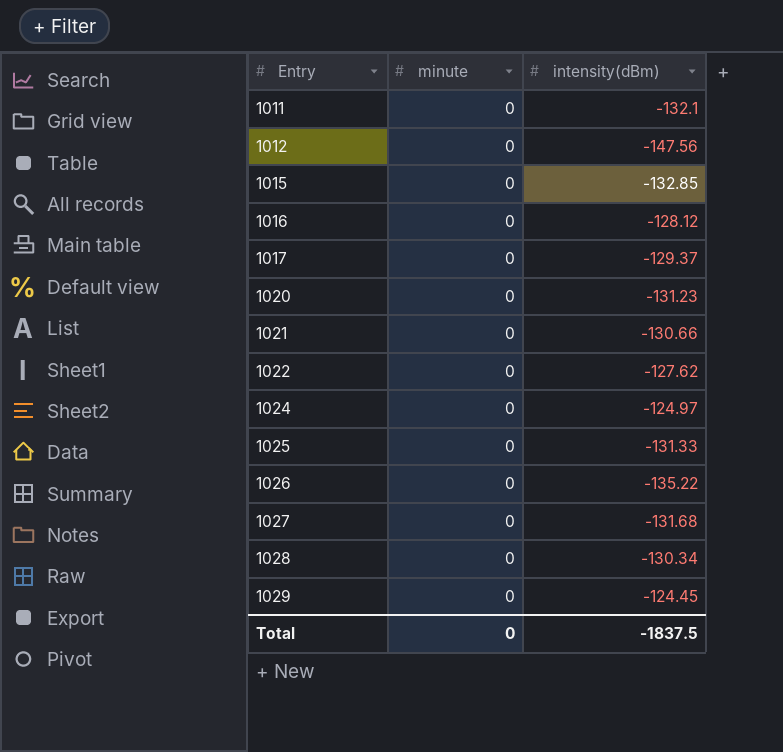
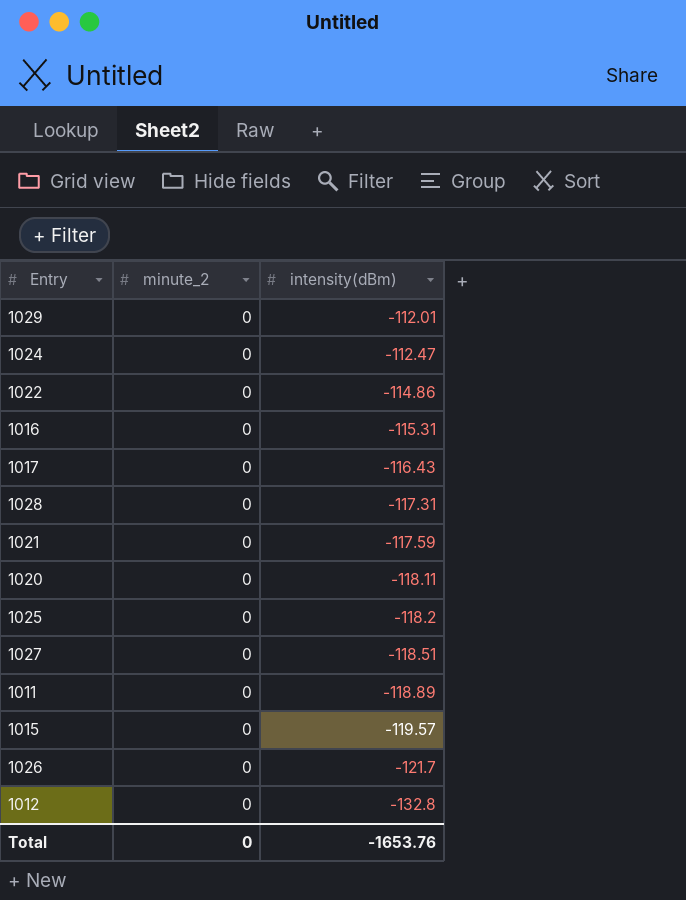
row order: Entry ascending -> intensity(dBm) descending
column name: minute -> minute_2
1029 | intensity(dBm): -124.45 -> -112.01
1024 | intensity(dBm): -124.97 -> -112.47
1022 | intensity(dBm): -127.62 -> -114.86
1016 | intensity(dBm): -128.12 -> -115.31
1017 | intensity(dBm): -129.37 -> -116.43
1028 | intensity(dBm): -130.34 -> -117.31
1021 | intensity(dBm): -130.66 -> -117.59
1020 | intensity(dBm): -131.23 -> -118.11
1025 | intensity(dBm): -131.33 -> -118.2
1027 | intensity(dBm): -131.68 -> -118.51
1011 | intensity(dBm): -132.1 -> -118.89
1015 | intensity(dBm): -132.85 -> -119.57
1026 | intensity(dBm): -135.22 -> -121.7
1012 | intensity(dBm): -147.56 -> -132.8
Total | intensity(dBm): -1837.5 -> -1653.76

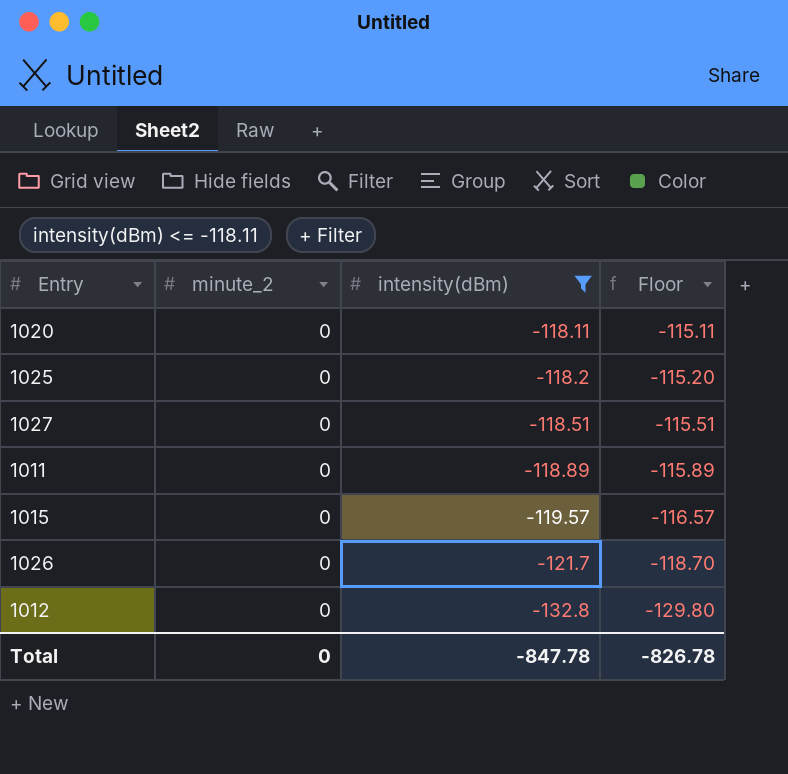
filter: none -> intensity(dBm) <= -118.11
column Floor | formula: none -> [intensity(dBm)] + 3
Total | intensity(dBm): -1653.76 -> -847.78

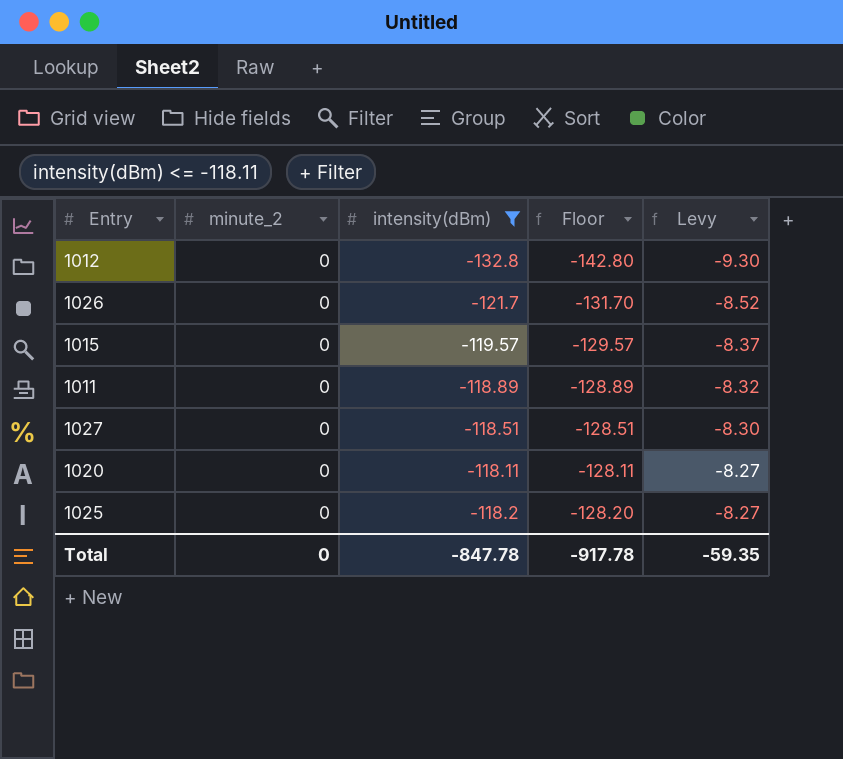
row order: intensity(dBm) descending -> Levy ascending
column Floor | formula: [intensity(dBm)] + 3 -> [intensity(dBm)] - 10
column Levy | formula: none -> [intensity(dBm)] * 0.07
Total | Floor: -826.78 -> -917.78

